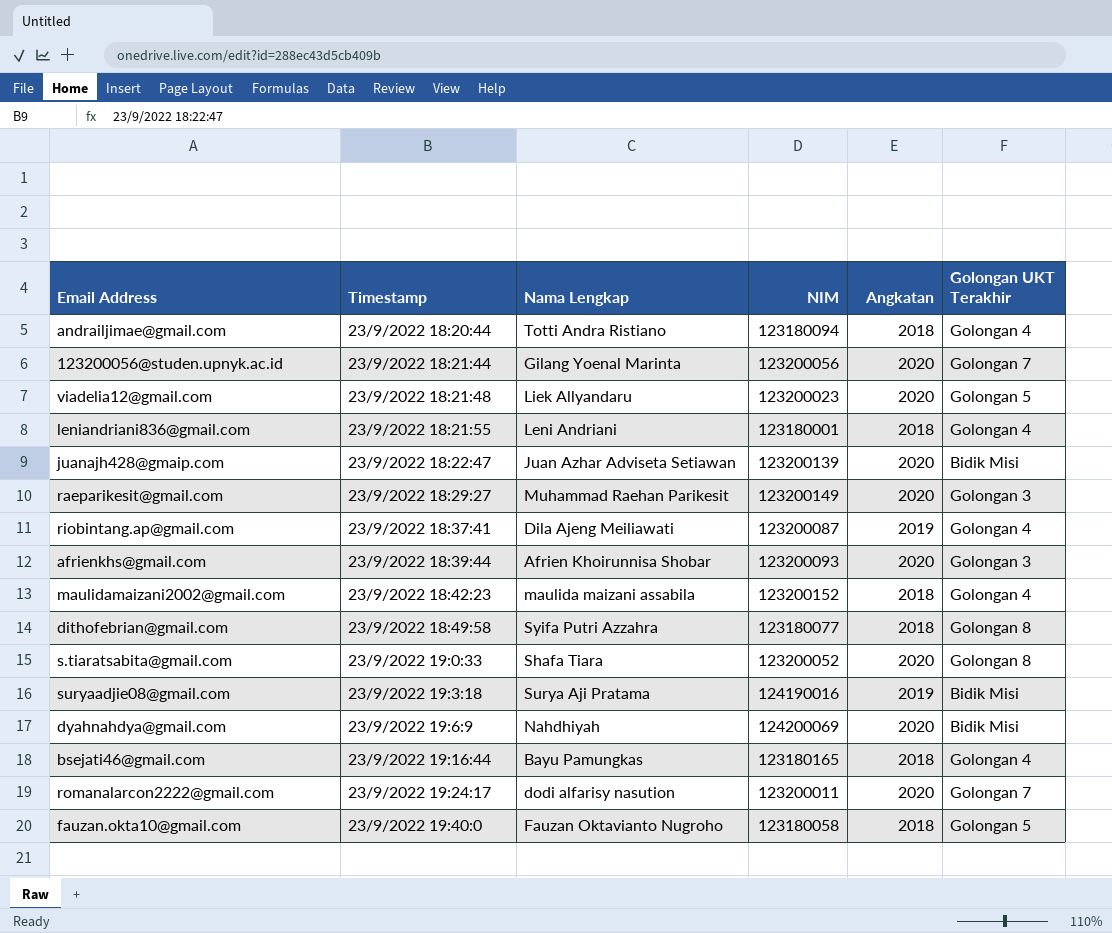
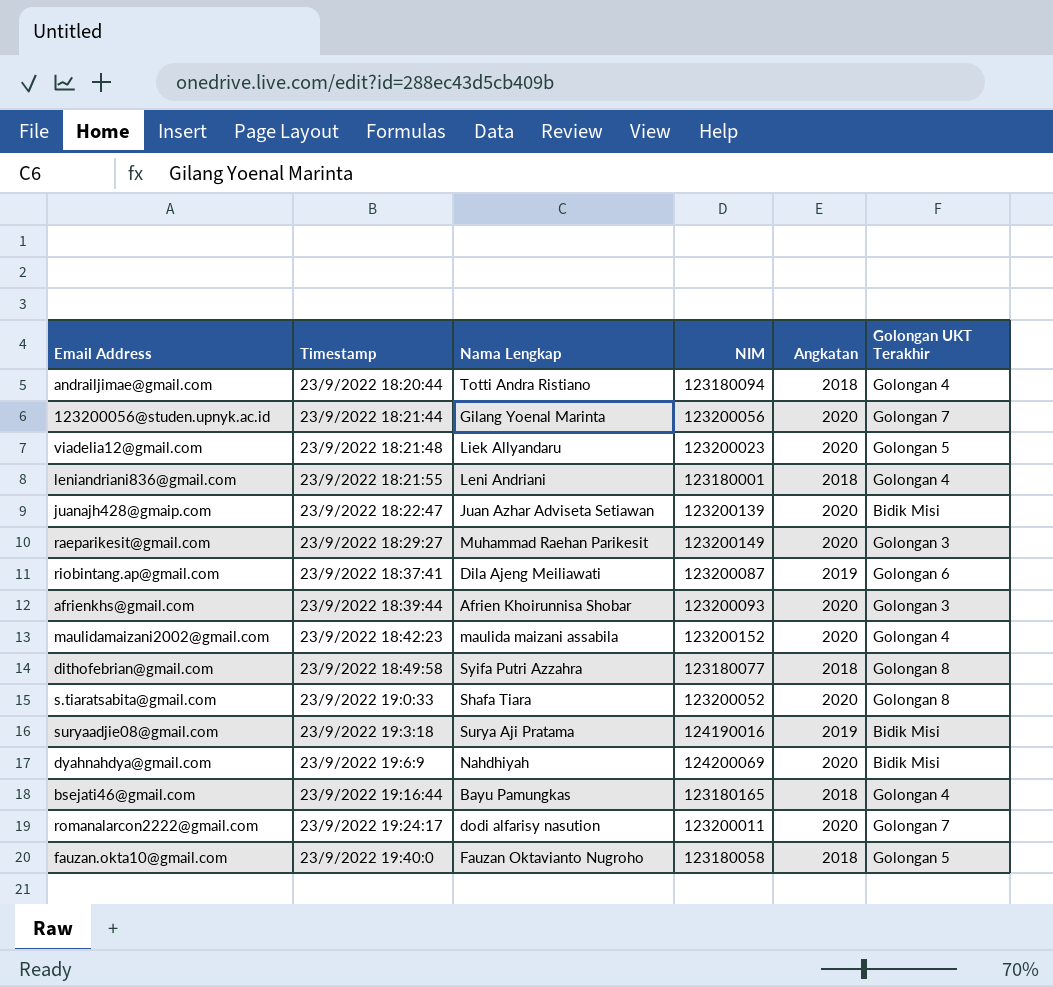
riobintang.ap@gmail.com | Golongan UKT Terakhir: Golongan 4 -> Golongan 6
maulidamaizani2002@gmail.com | Angkatan: 2018 -> 2020

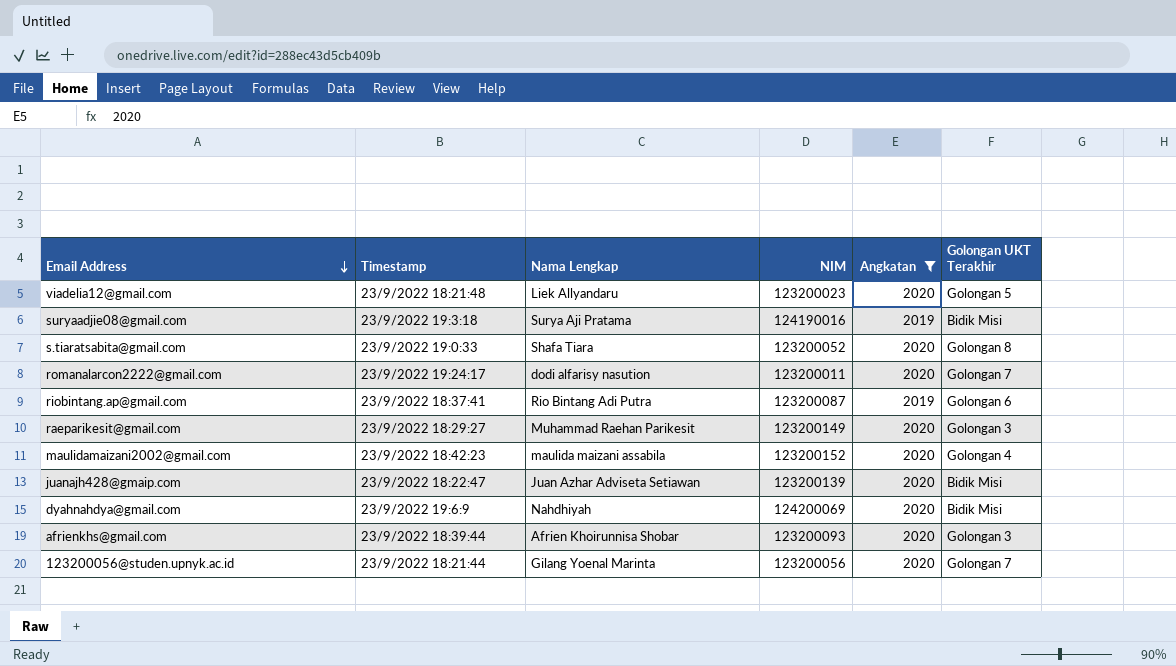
filter: none -> Angkatan != 2018
row order: none -> Email Address descending
riobintang.ap@gmail.com | Nama Lengkap: Dila Ajeng Meiliawati -> Rio Bintang Adi Putra

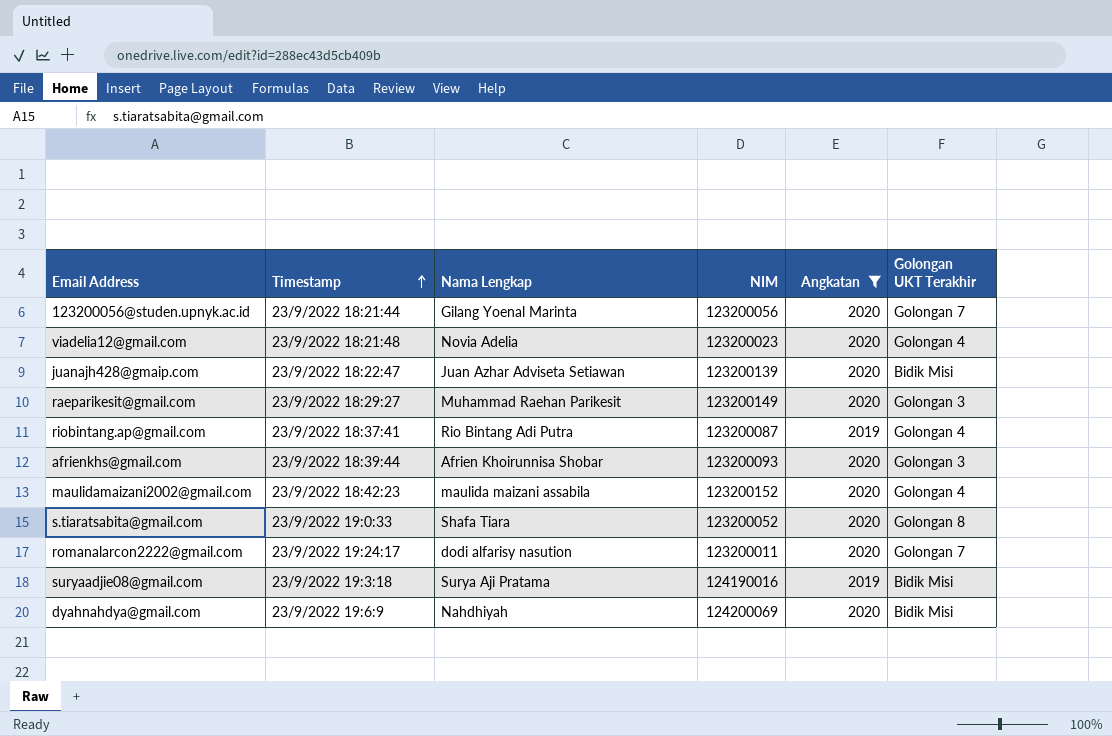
row order: Email Address descending -> Timestamp ascending
viadelia12@gmail.com | Nama Lengkap: Liek Allyandaru -> Novia Adelia
viadelia12@gmail.com | Golongan UKT Terakhir: Golongan 5 -> Golongan 4
riobintang.ap@gmail.com | Golongan UKT Terakhir: Golongan 6 -> Golongan 4

